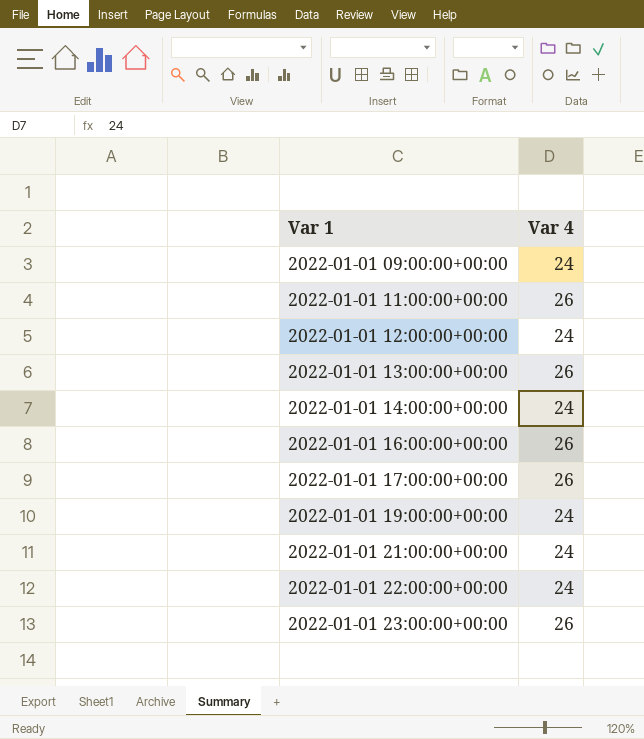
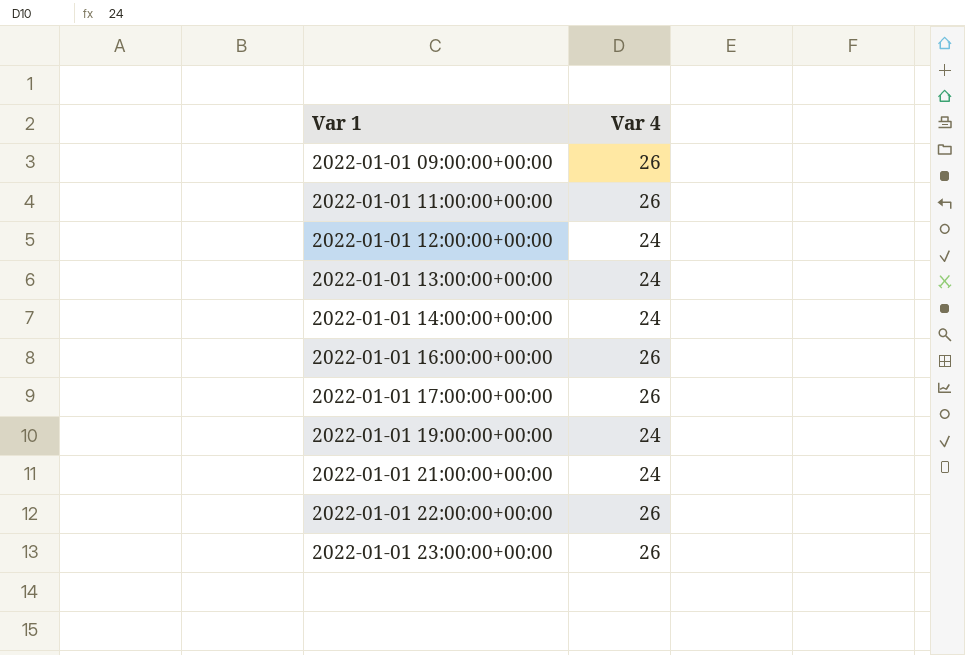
2022-01-01 09:00:00+00:00 | Var 4: 24 -> 26
2022-01-01 13:00:00+00:00 | Var 4: 26 -> 24
2022-01-01 22:00:00+00:00 | Var 4: 24 -> 26

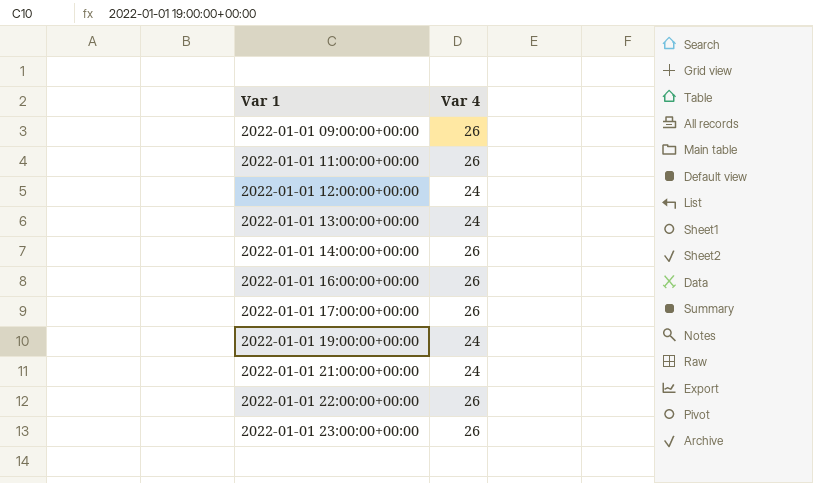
2022-01-01 14:00:00+00:00 | Var 4: 24 -> 26

